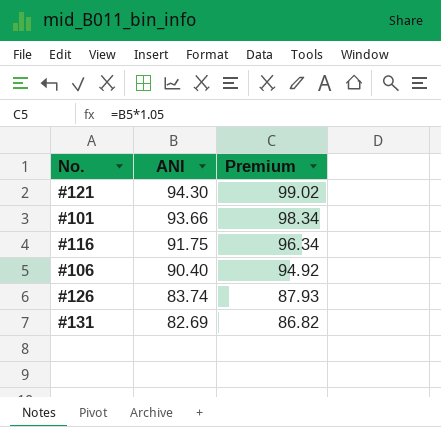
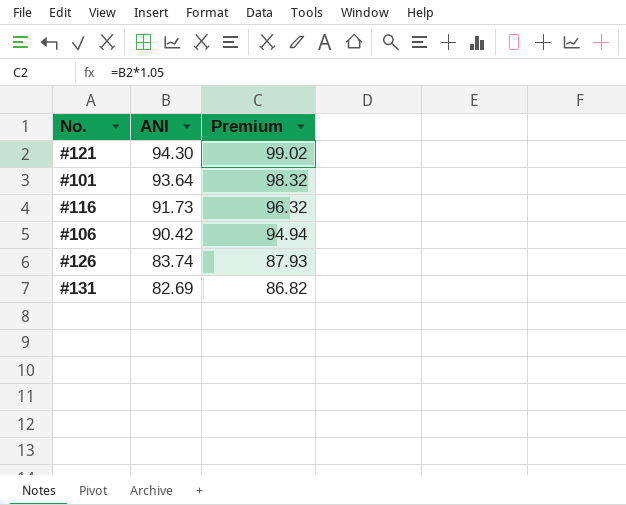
#101 | ANI: 93.66 -> 93.64
#101 | Premium: 98.34 -> 98.32
#116 | ANI: 91.75 -> 91.73
#116 | Premium: 96.34 -> 96.32
#106 | ANI: 90.40 -> 90.42
#106 | Premium: 94.92 -> 94.94

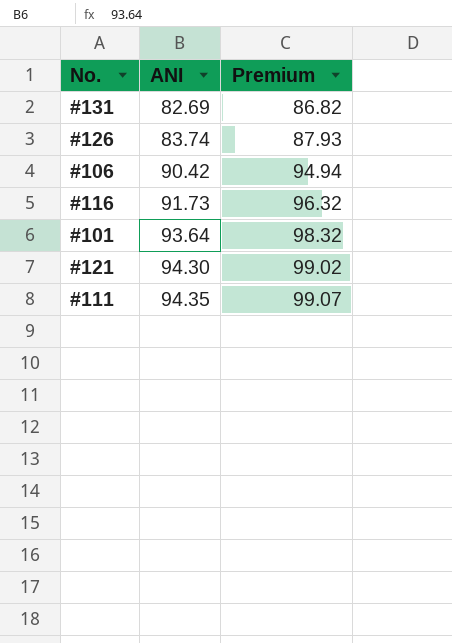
row order: ANI descending -> ANI ascending
row #111: none -> 94.35 | 99.07

